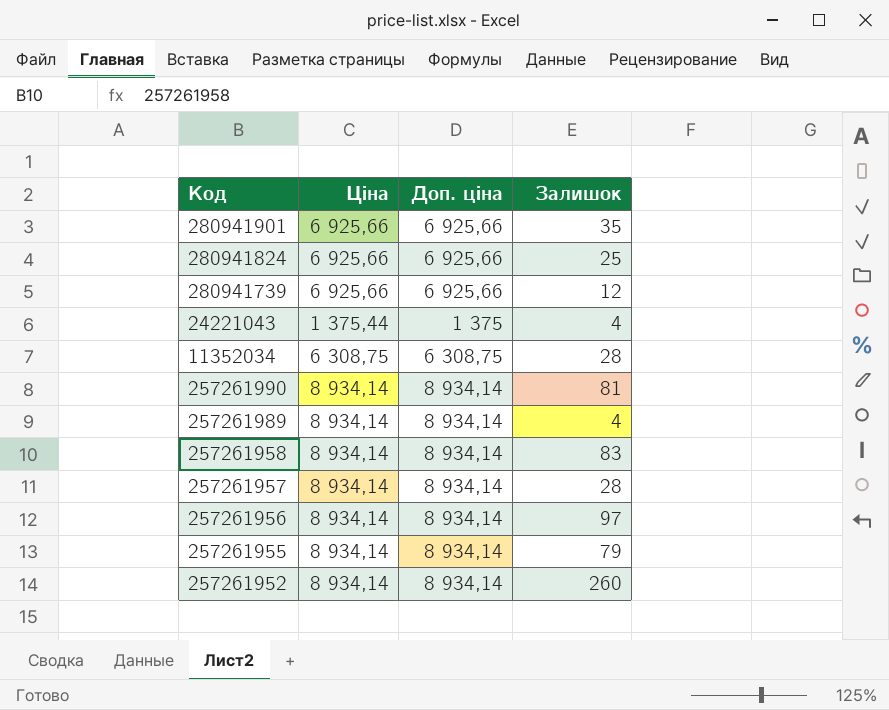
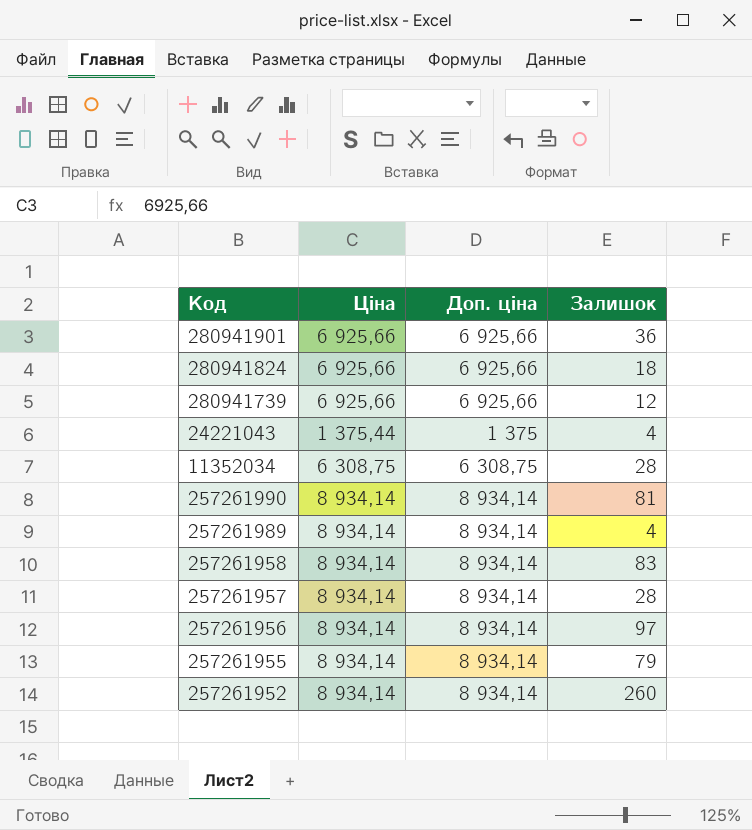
280941901 | Залишок: 35 -> 36
280941824 | Залишок: 25 -> 18

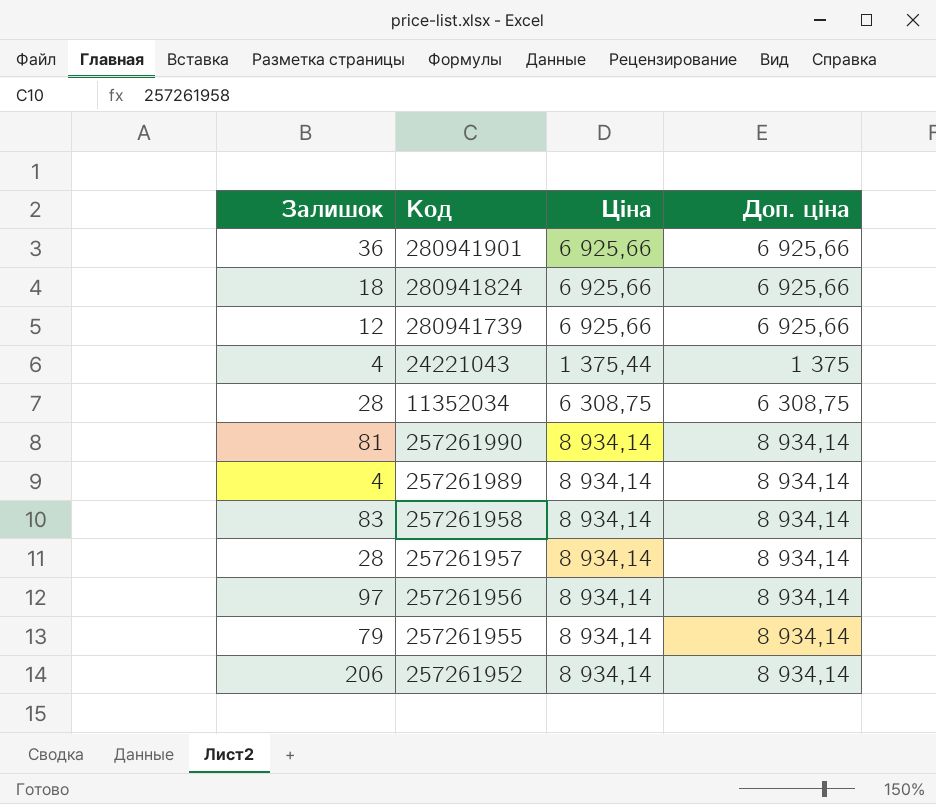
column Залишок | position: 4 -> 1
257261952 | Залишок: 260 -> 206

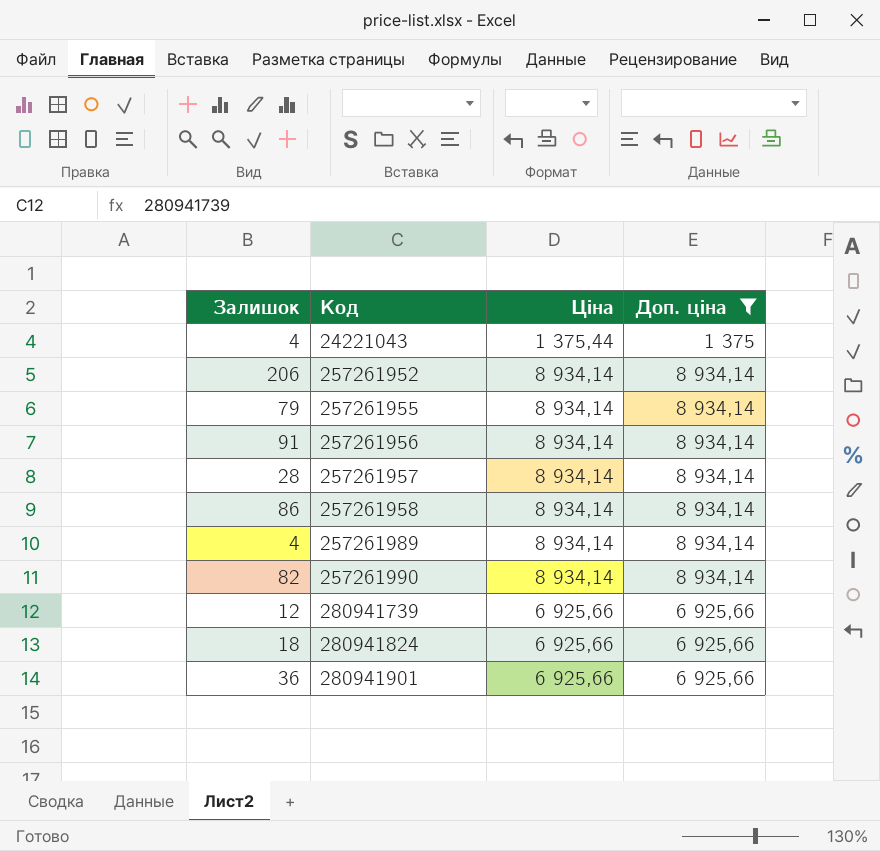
filter: none -> Доп. ціна != 6 308,75
row order: none -> Код ascending
257261956 | Залишок: 97 -> 91
257261958 | Залишок: 83 -> 86
257261990 | Залишок: 81 -> 82

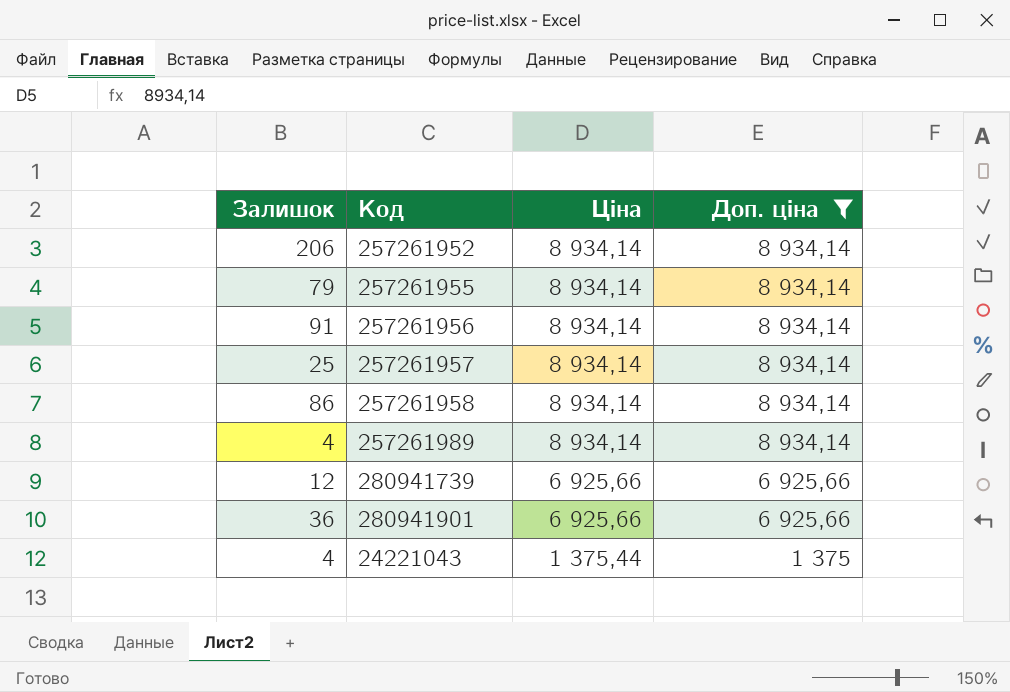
row order: Код ascending -> Ціна descending
row 257261990: 82 | 8 934,14 | 8 934,14 -> none
row 280941824: 18 | 6 925,66 | 6 925,66 -> none
257261957 | Залишок: 28 -> 25

